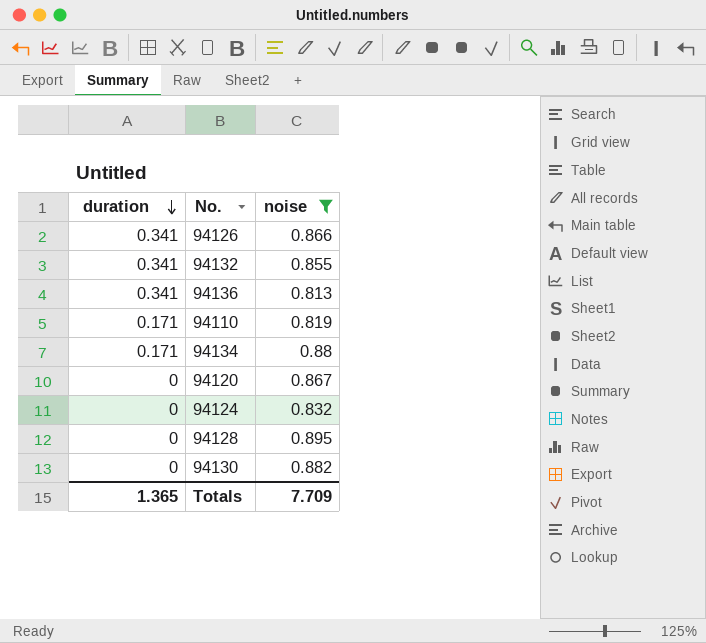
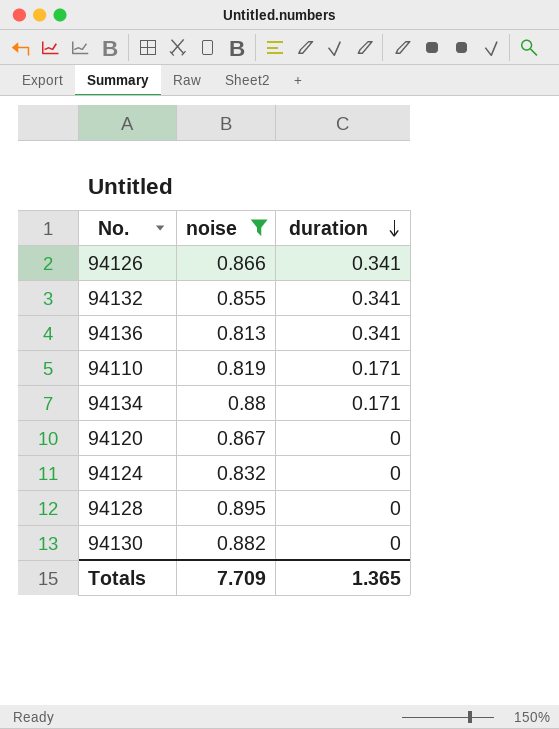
column duration | position: 1 -> 3

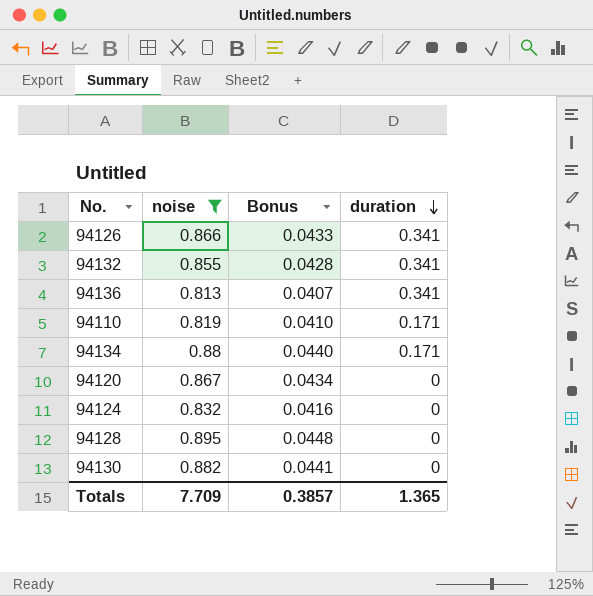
column Bonus | formula: none -> [noise] * 0.05

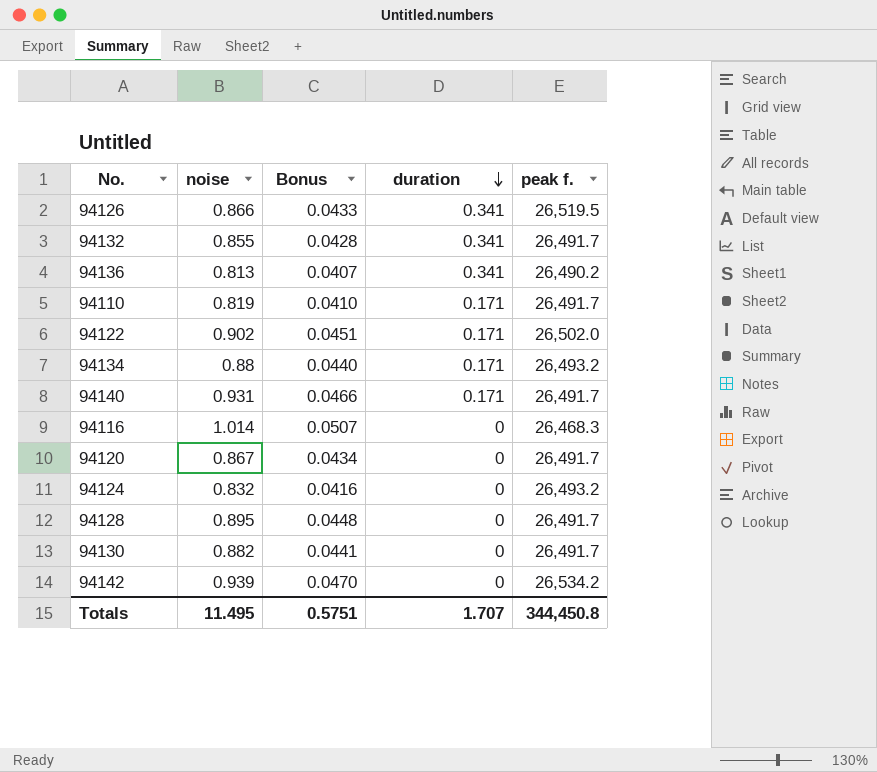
filter: noise <= 0.895 -> none
column peak f. | position: none -> 5
Totals | noise: 7.709 -> 11.495
Totals | Bonus: 0.3857 -> 0.5751
Totals | duration: 1.365 -> 1.707

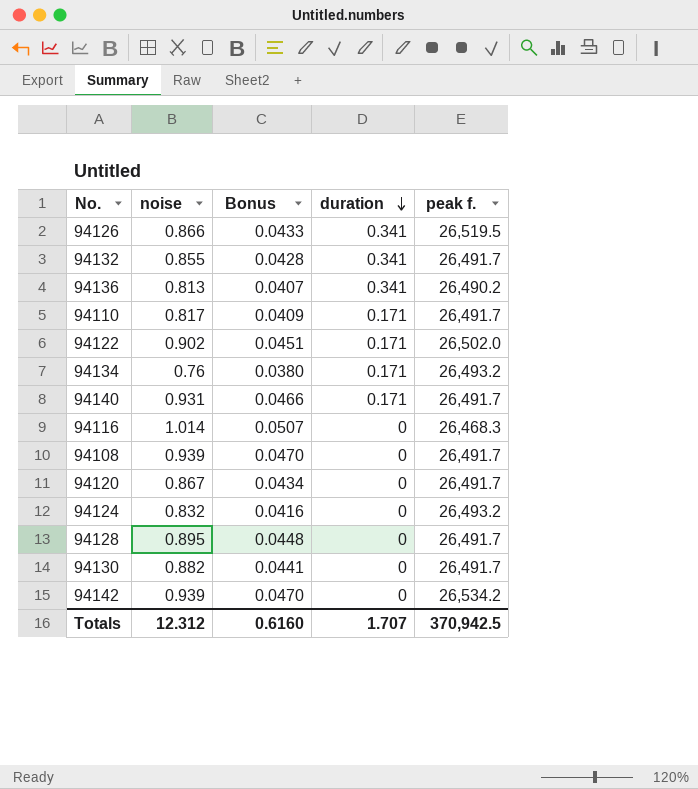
94110 | noise: 0.819 -> 0.817
94110 | Bonus: 0.0410 -> 0.0409
94134 | noise: 0.88 -> 0.76
94134 | Bonus: 0.0440 -> 0.0380
row 94108: none -> 0.939 | 0.0470 | 0 | 26,491.7
Totals | noise: 11.495 -> 12.312
Totals | Bonus: 0.5751 -> 0.6160
Totals | peak f.: 344,450.8 -> 370,942.5

